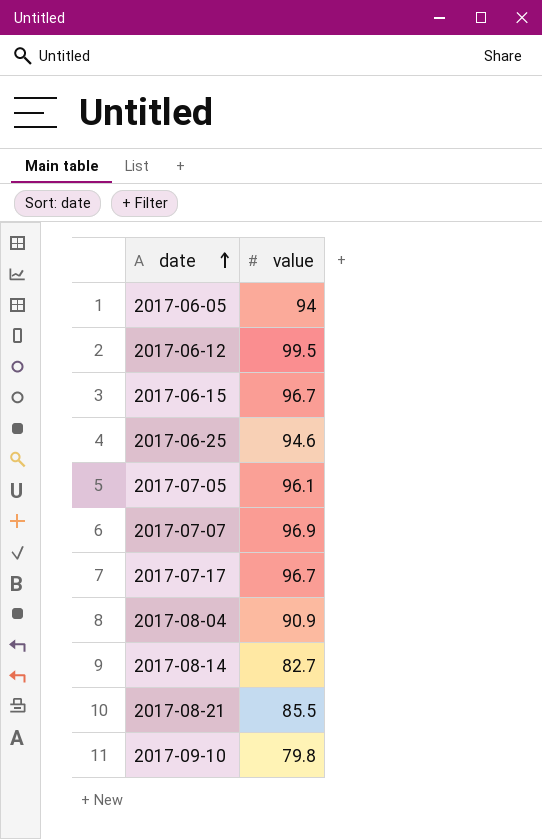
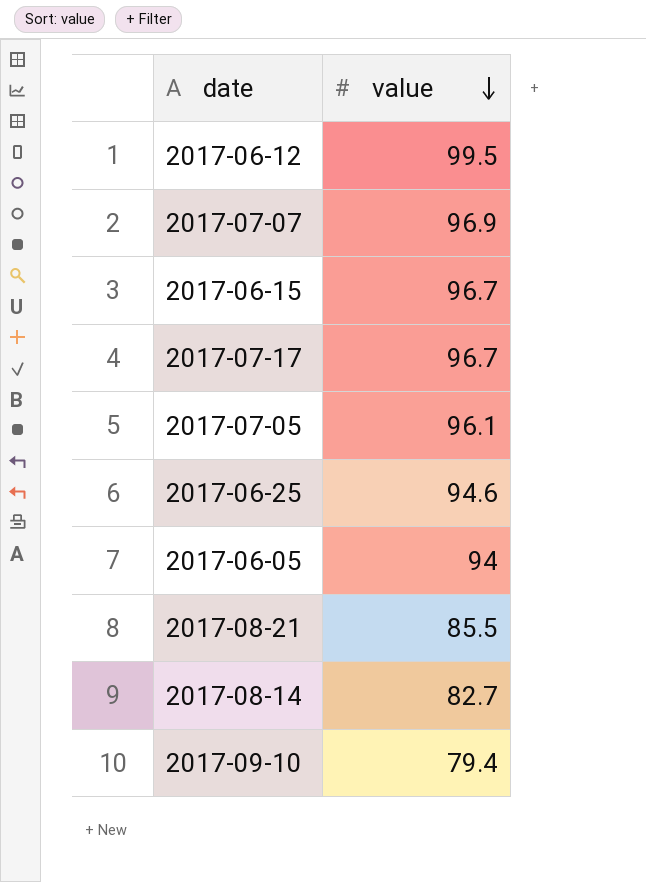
row order: date ascending -> value descending
row 2017-08-04: 90.9 -> none
2017-09-10 | value: 79.8 -> 79.4

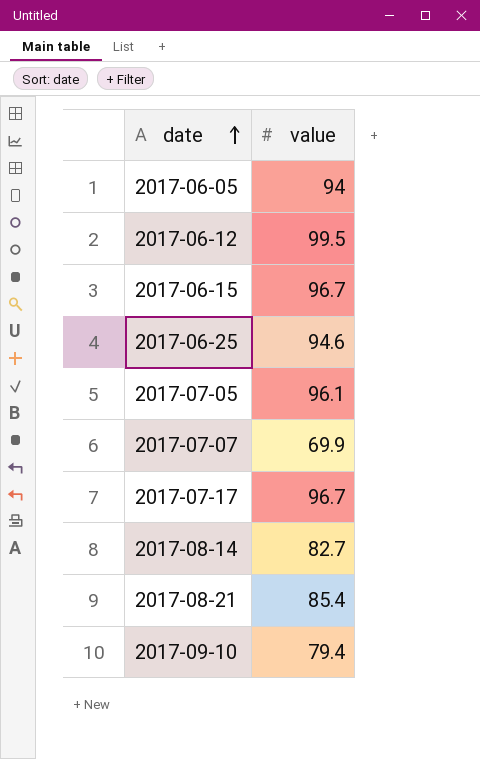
row order: value descending -> date ascending
2017-07-07 | value: 96.9 -> 69.9
2017-08-21 | value: 85.5 -> 85.4

